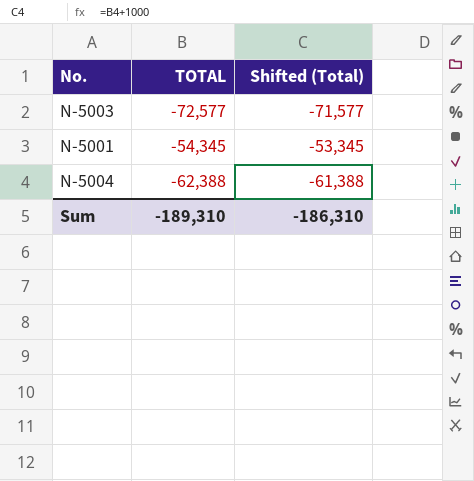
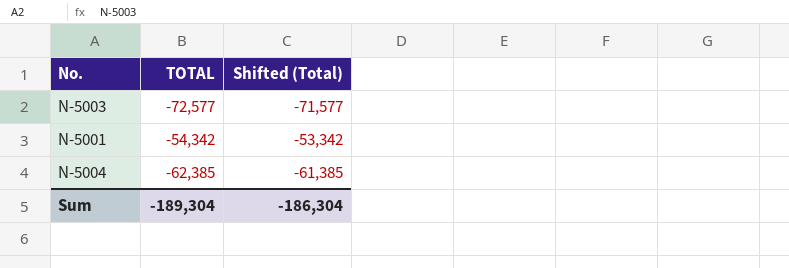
N-5001 | TOTAL: -54,345 -> -54,342
N-5001 | Shifted (Total): -53,345 -> -53,342
N-5004 | TOTAL: -62,388 -> -62,385
N-5004 | Shifted (Total): -61,388 -> -61,385
Sum | TOTAL: -189,310 -> -189,304
Sum | Shifted (Total): -186,310 -> -186,304

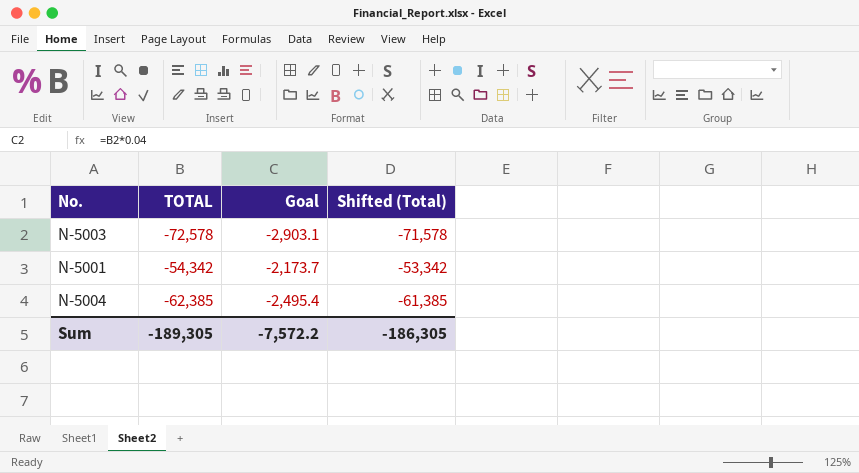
column Goal | formula: none -> [TOTAL] * 0.04
N-5003 | TOTAL: -72,577 -> -72,578
N-5003 | Shifted (Total): -71,577 -> -71,578
Sum | TOTAL: -189,304 -> -189,305
Sum | Shifted (Total): -186,304 -> -186,305

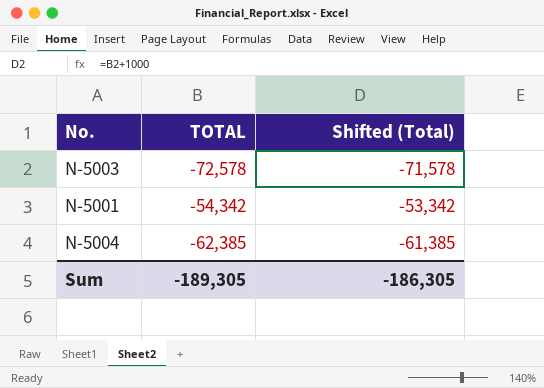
column Goal | formula: [TOTAL] * 0.04 -> none

